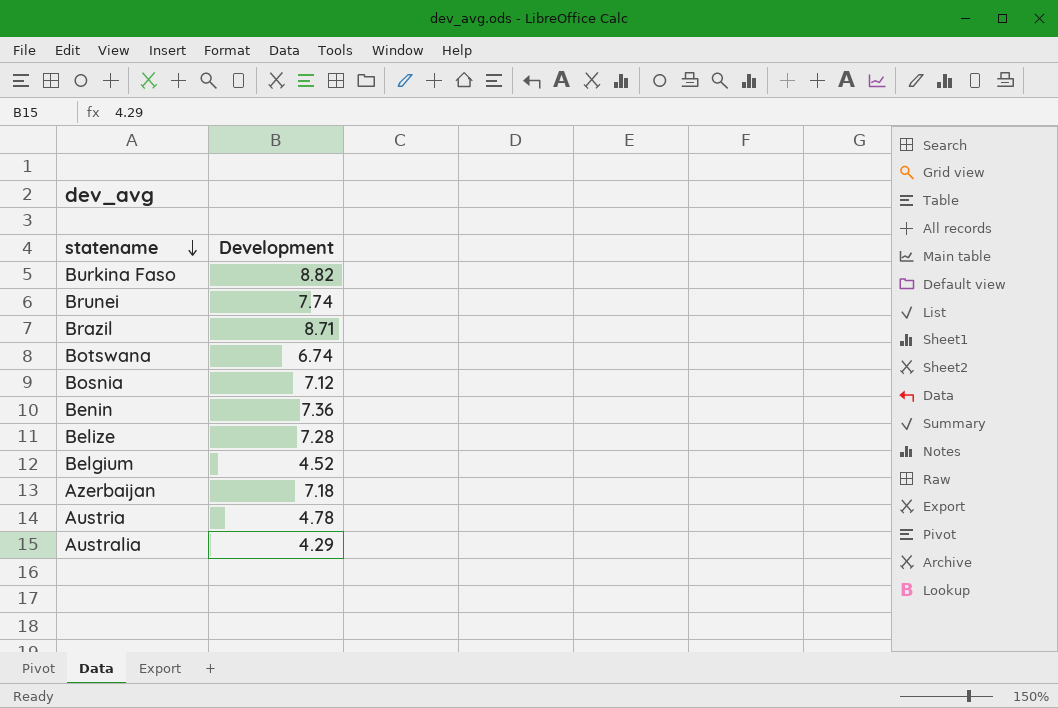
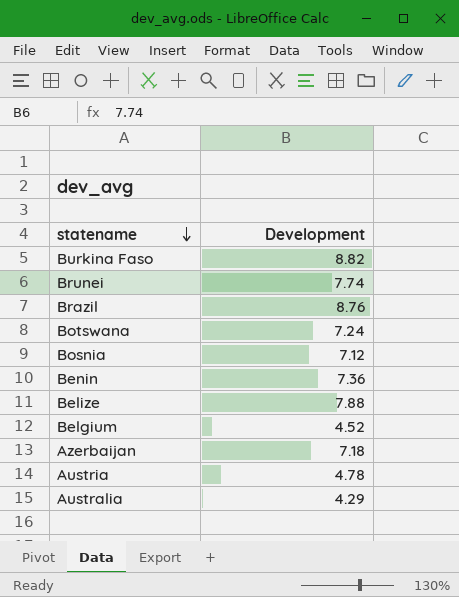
Brazil | Development: 8.71 -> 8.76
Botswana | Development: 6.74 -> 7.24
Belize | Development: 7.28 -> 7.88

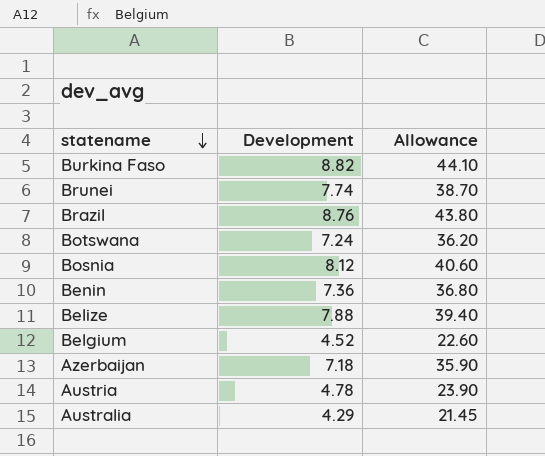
column Allowance | formula: none -> [Development] * 5
Bosnia | Development: 7.12 -> 8.12

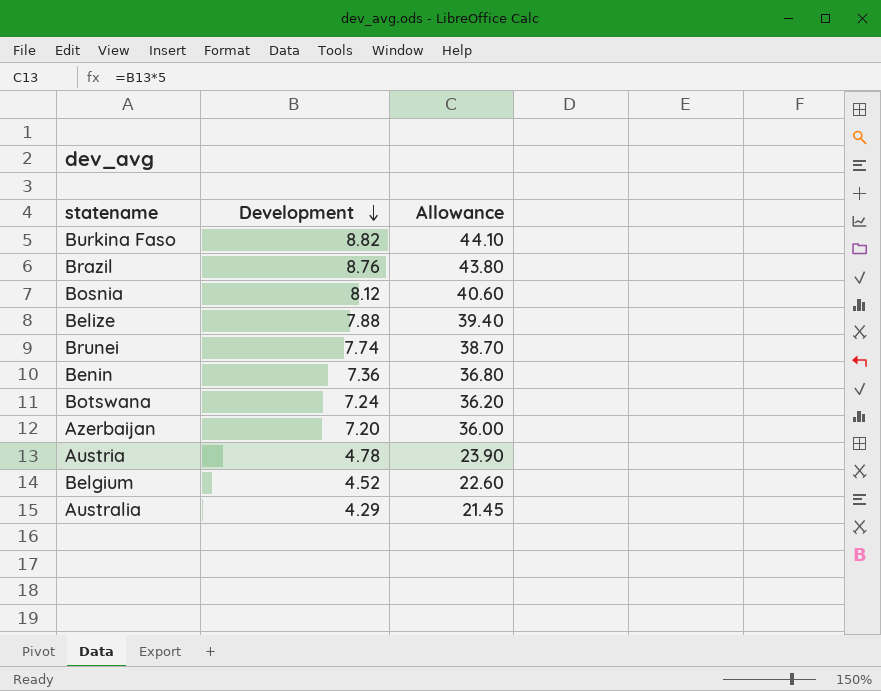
row order: statename descending -> Development descending
Azerbaijan | Development: 7.18 -> 7.20
Azerbaijan | Allowance: 35.90 -> 36.00

